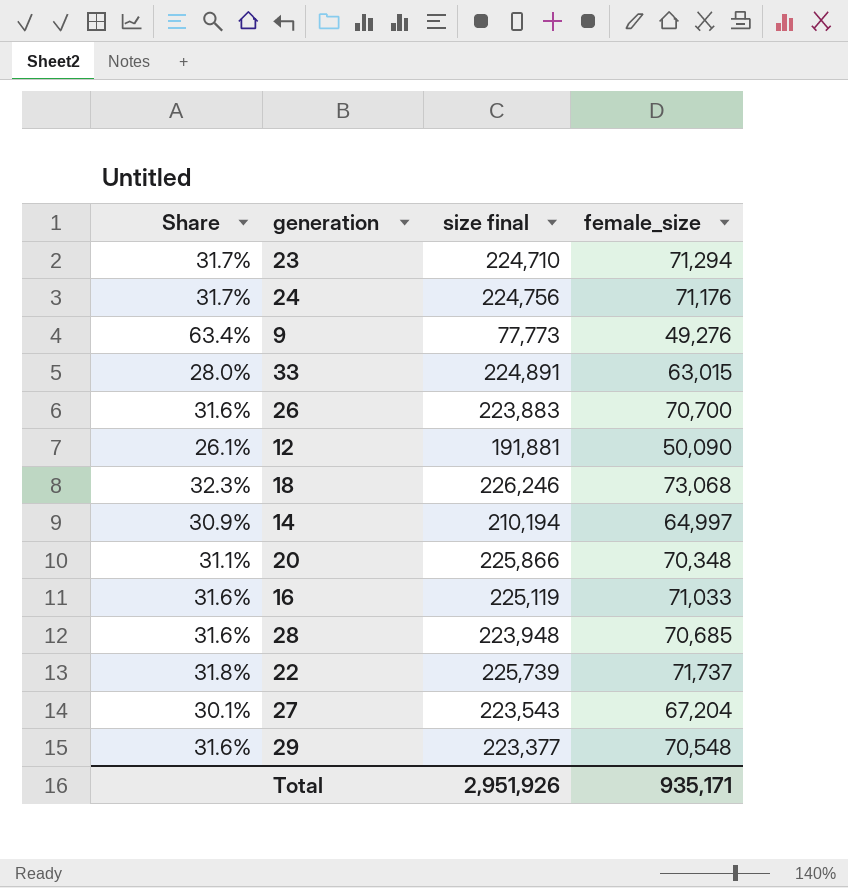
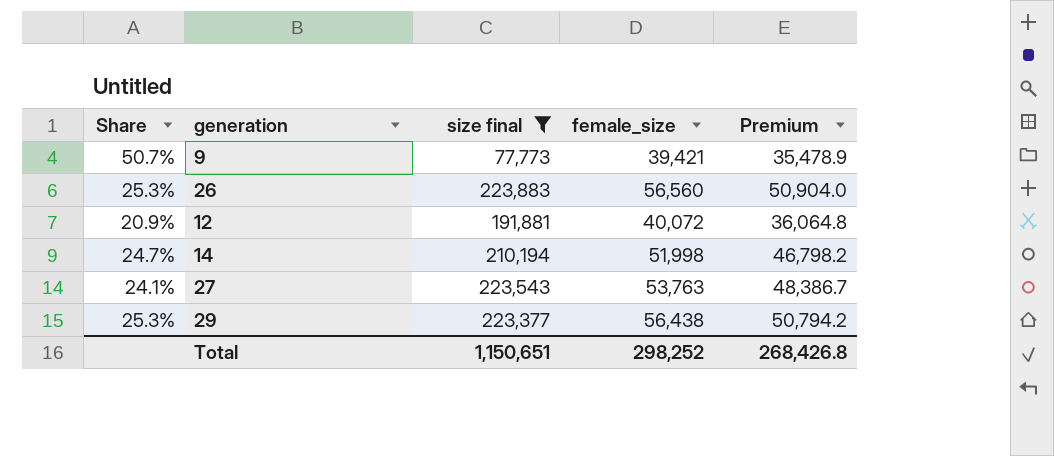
filter: none -> size final <= 223,883
column Premium | formula: none -> [female_size] * 0.9
9 | Share: 63.4% -> 50.7%
9 | female_size: 49,276 -> 39,421
26 | Share: 31.6% -> 25.3%
26 | female_size: 70,700 -> 56,560
12 | Share: 26.1% -> 20.9%
12 | female_size: 50,090 -> 40,072
14 | Share: 30.9% -> 24.7%
14 | female_size: 64,997 -> 51,998
27 | Share: 30.1% -> 24.1%
27 | female_size: 67,204 -> 53,763
29 | Share: 31.6% -> 25.3%
29 | female_size: 70,548 -> 56,438
Total | size final: 2,951,926 -> 1,150,651
Total | female_size: 935,171 -> 298,252

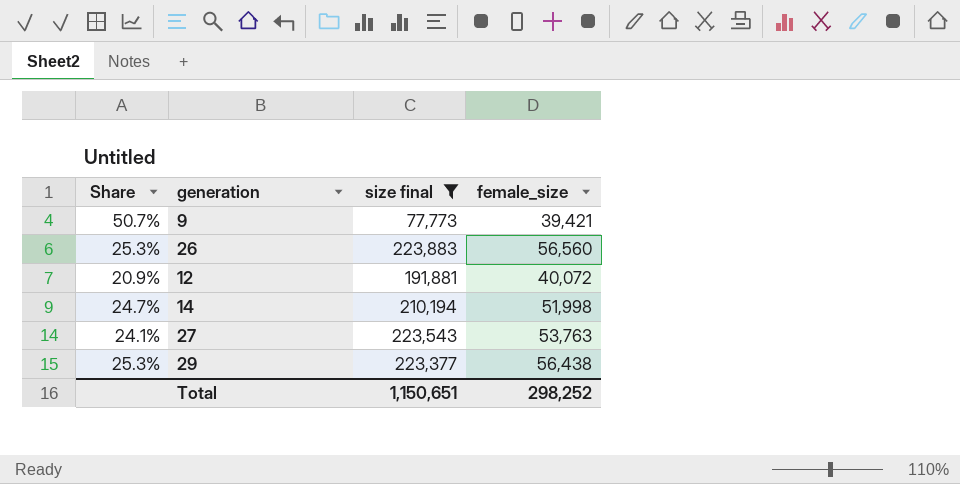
column Premium | formula: [female_size] * 0.9 -> none

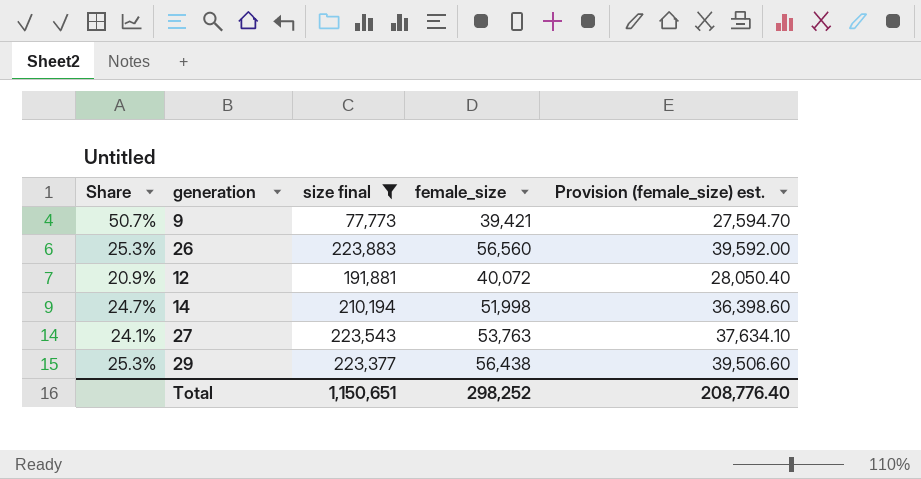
column Provision (female_size) est. | formula: none -> [female_size] * 0.7

